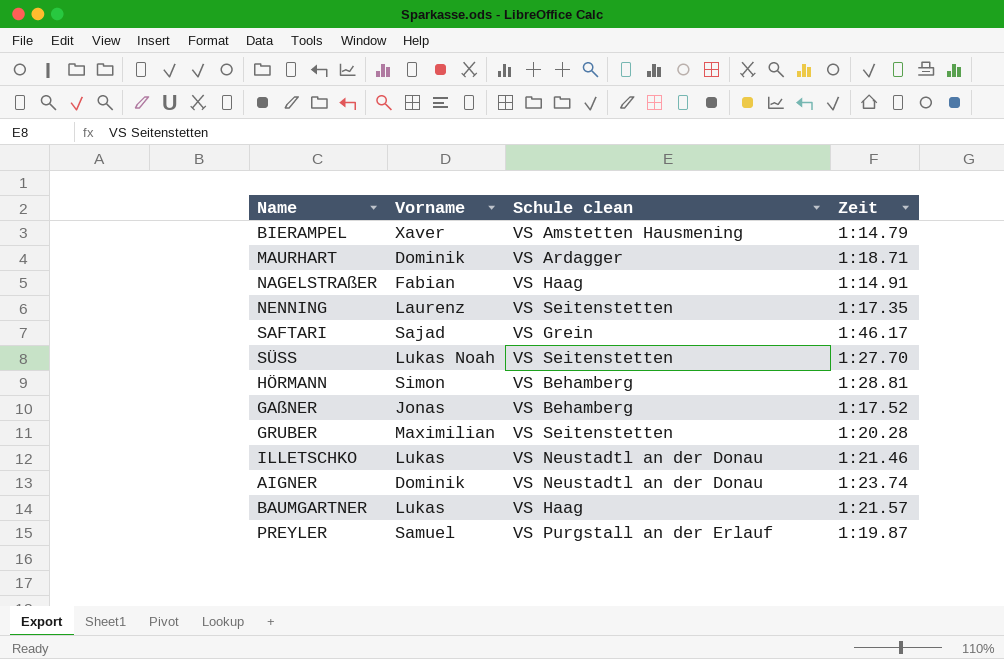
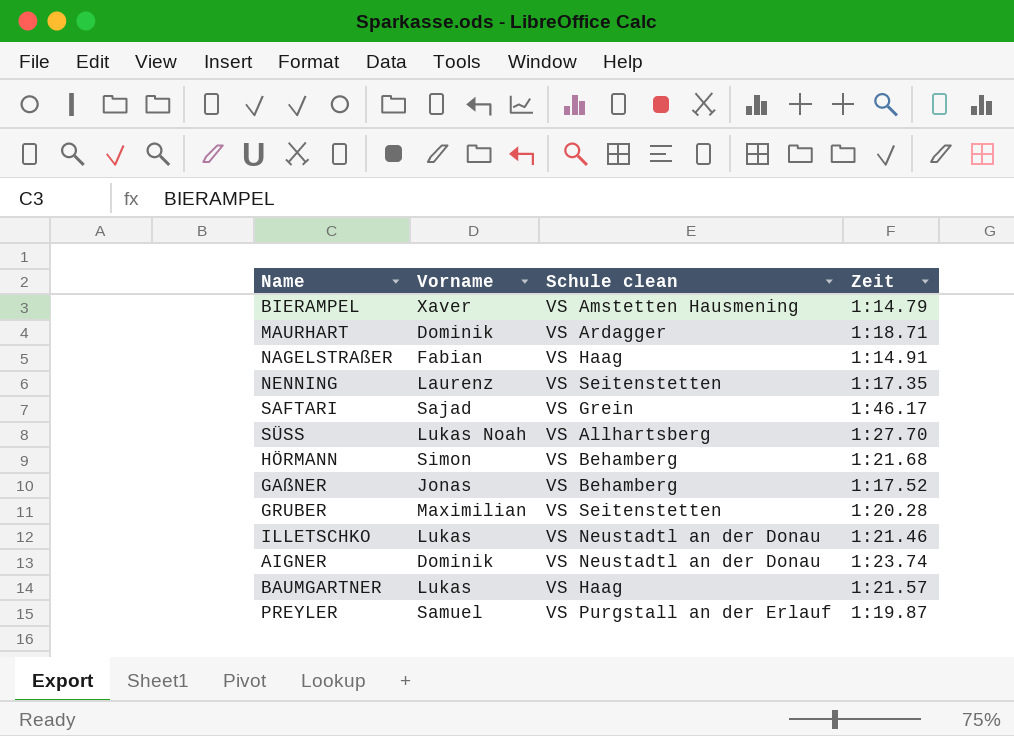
SÜSS | Schule clean: VS Seitenstetten -> VS Allhartsberg
HÖRMANN | Zeit: 1:28.81 -> 1:21.68

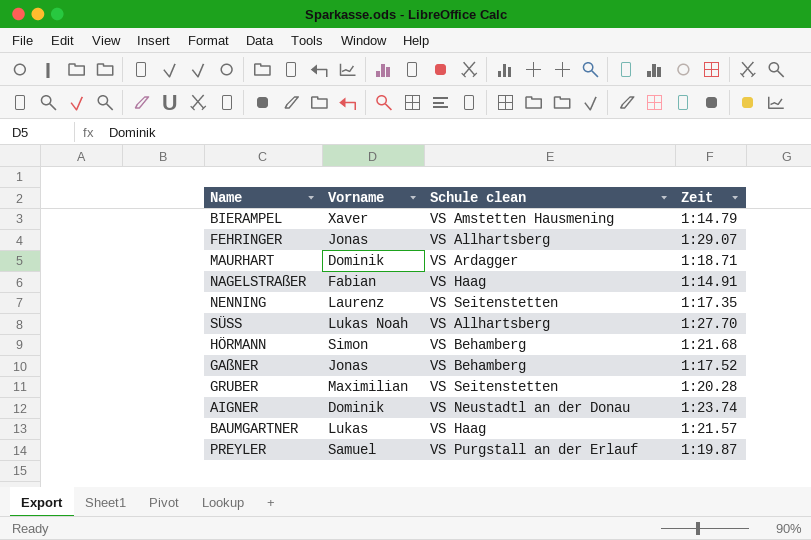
row SAFTARI: Sajad | VS Grein | 1:46.17 -> none
row ILLETSCHKO: Lukas | VS Neustadtl an der Donau | 1:21.46 -> none
row FEHRINGER: none -> Jonas | VS Allhartsberg | 1:29.07

